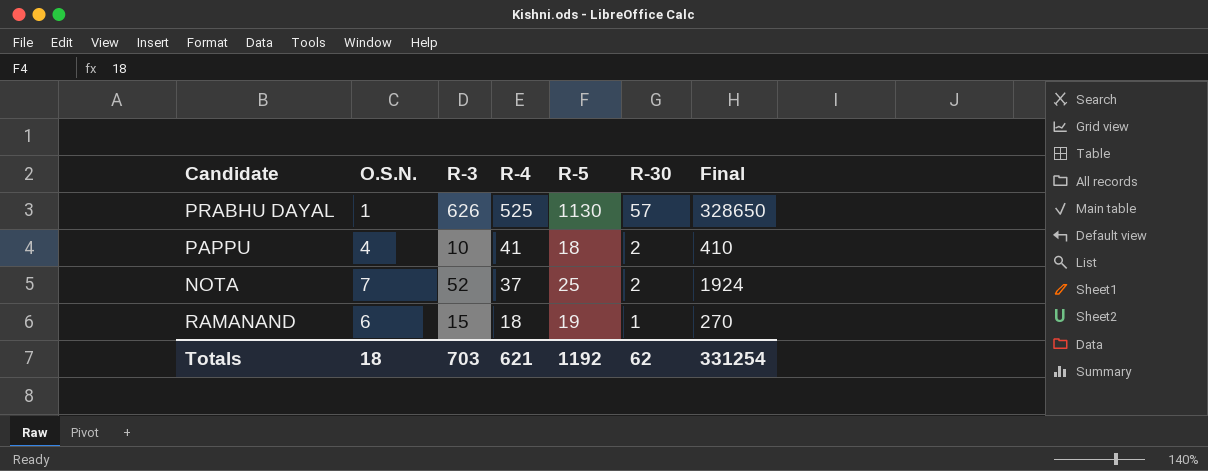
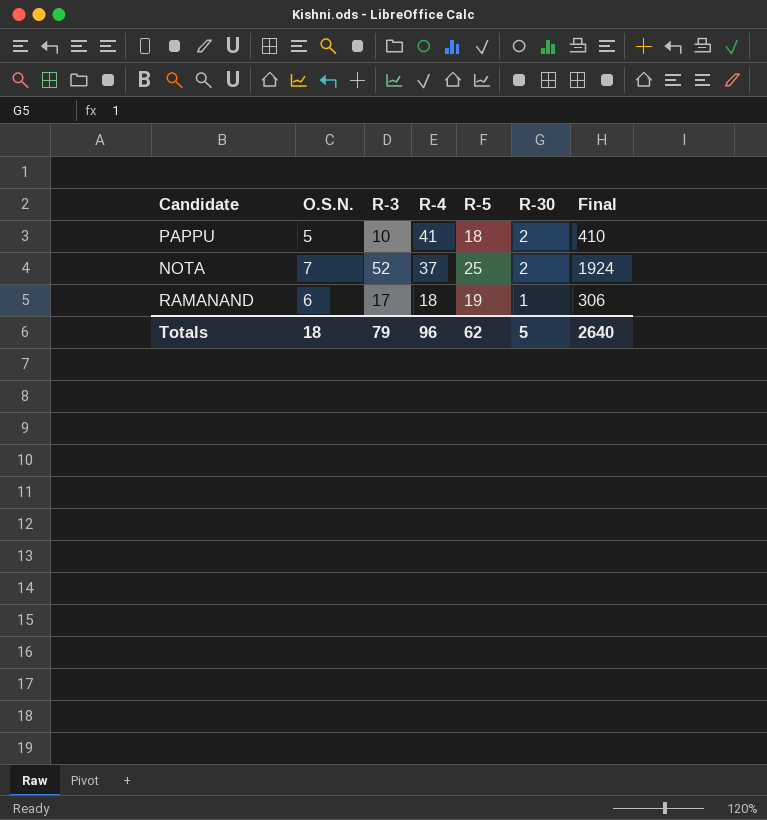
row PRABHU DAYAL: 1 | 626 | 525 | 1130 | 57 | 328650 -> none
PAPPU | O.S.N.: 4 -> 5
RAMANAND | R-3: 15 -> 17
RAMANAND | Final: 270 -> 306
Totals | R-3: 703 -> 79
Totals | R-4: 621 -> 96
Totals | R-5: 1192 -> 62
Totals | R-30: 62 -> 5
Totals | Final: 331254 -> 2640

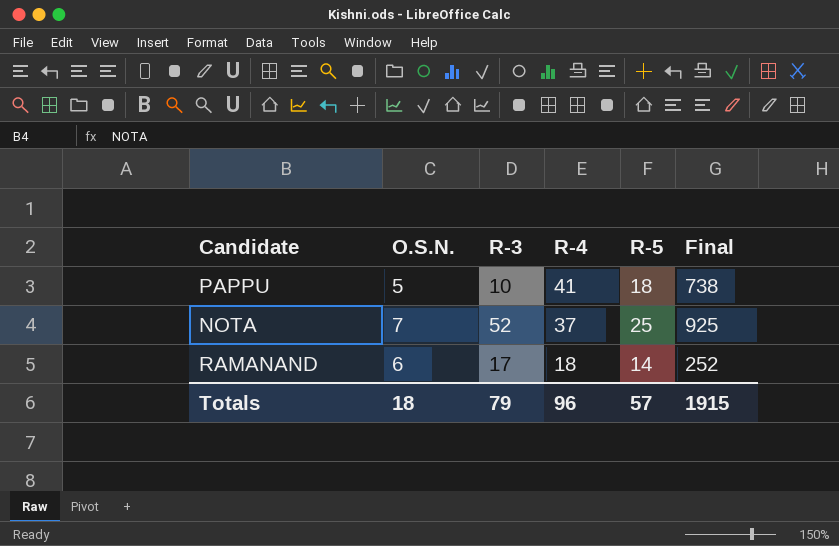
column R-30 | position: 6 -> none
column Final | formula: [R-3] * [R-4] -> [R-4] * [R-5]
RAMANAND | R-5: 19 -> 14
Totals | R-5: 62 -> 57
Totals | Final: 2640 -> 1915

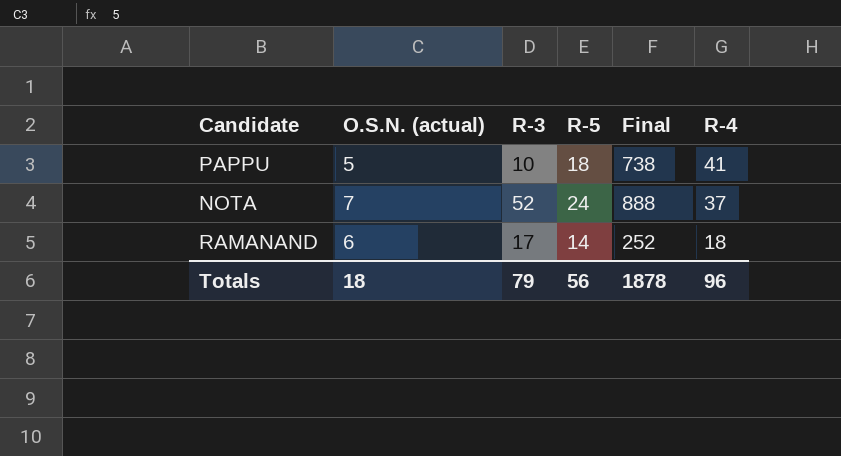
column name: O.S.N. -> O.S.N. (actual)
column R-4 | position: 4 -> 6
NOTA | R-5: 25 -> 24
NOTA | Final: 925 -> 888
Totals | R-5: 57 -> 56
Totals | Final: 1915 -> 1878

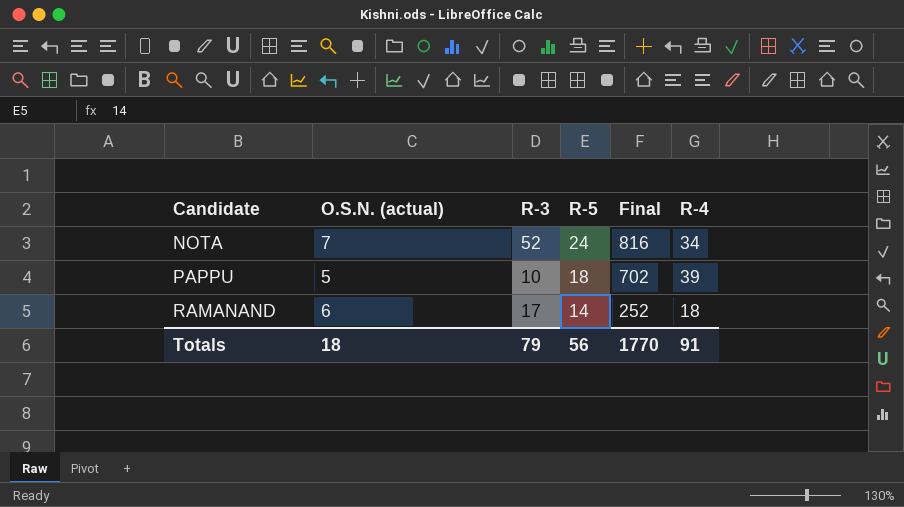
row order: R-4 descending -> Candidate ascending
NOTA | Final: 888 -> 816
NOTA | R-4: 37 -> 34
PAPPU | Final: 738 -> 702
PAPPU | R-4: 41 -> 39
Totals | Final: 1878 -> 1770
Totals | R-4: 96 -> 91

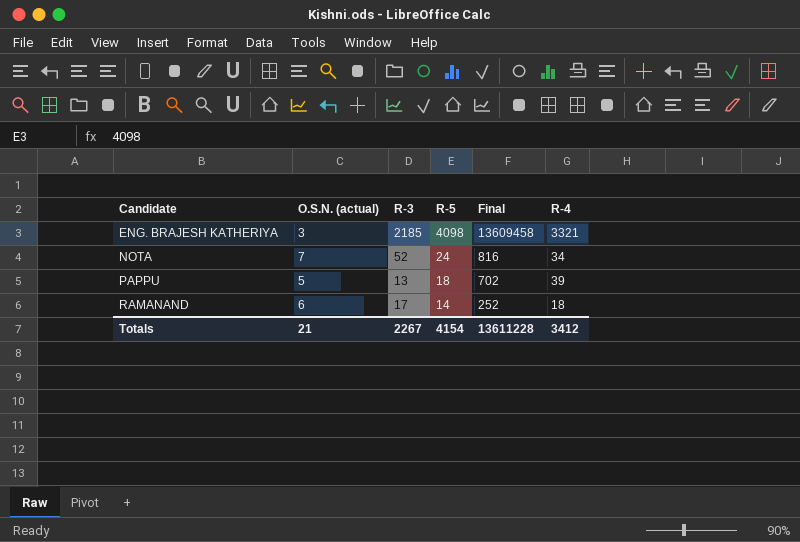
row ENG. BRAJESH KATHERIYA: none -> 3 | 2185 | 4098 | 13609458 | 3321
PAPPU | R-3: 10 -> 13
Totals | O.S.N. (actual): 18 -> 21
Totals | R-3: 79 -> 2267
Totals | R-5: 56 -> 4154
Totals | Final: 1770 -> 13611228
Totals | R-4: 91 -> 3412

